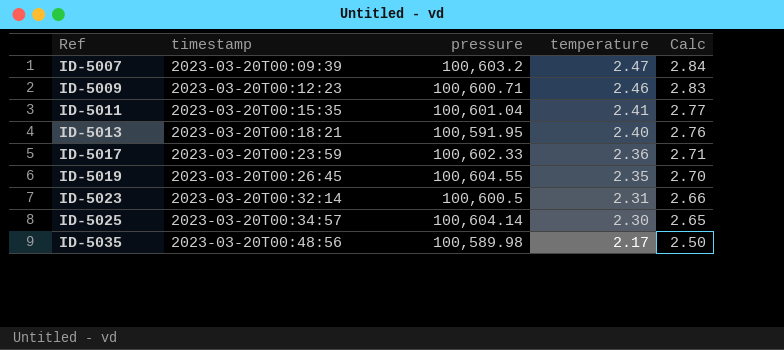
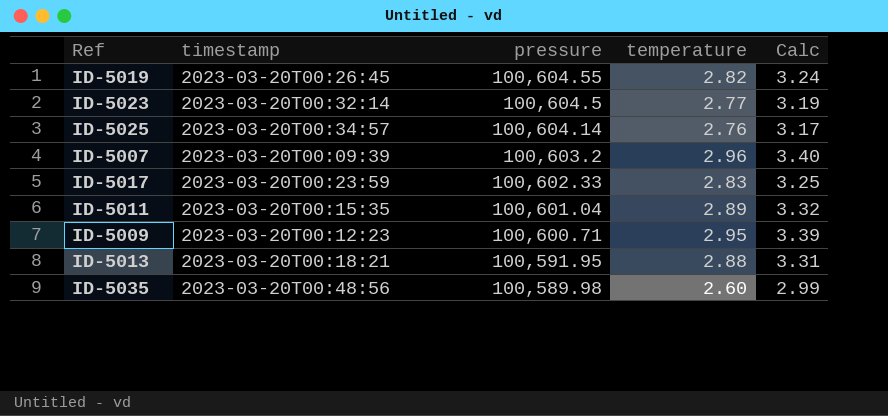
row order: Ref ascending -> pressure descending
ID-5019 | temperature: 2.35 -> 2.82
ID-5019 | Calc: 2.70 -> 3.24
ID-5023 | pressure: 100,600.5 -> 100,604.5
ID-5023 | temperature: 2.31 -> 2.77
ID-5023 | Calc: 2.66 -> 3.19
ID-5025 | temperature: 2.30 -> 2.76
ID-5025 | Calc: 2.65 -> 3.17
ID-5007 | temperature: 2.47 -> 2.96
ID-5007 | Calc: 2.84 -> 3.40
ID-5017 | temperature: 2.36 -> 2.83
ID-5017 | Calc: 2.71 -> 3.25
ID-5011 | temperature: 2.41 -> 2.89
ID-5011 | Calc: 2.77 -> 3.32
ID-5009 | temperature: 2.46 -> 2.95
ID-5009 | Calc: 2.83 -> 3.39
ID-5013 | temperature: 2.40 -> 2.88
ID-5013 | Calc: 2.76 -> 3.31
ID-5035 | temperature: 2.17 -> 2.60
ID-5035 | Calc: 2.50 -> 2.99

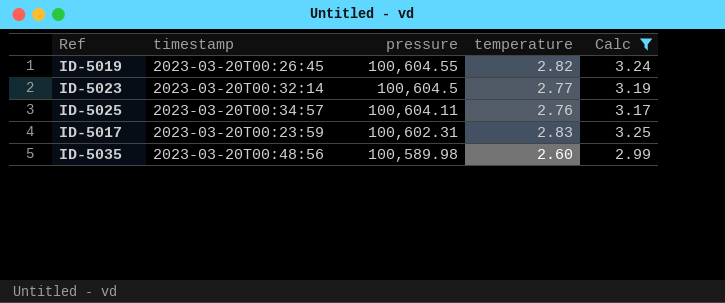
filter: none -> Calc <= 3.25
ID-5025 | pressure: 100,604.14 -> 100,604.11
ID-5017 | pressure: 100,602.33 -> 100,602.31

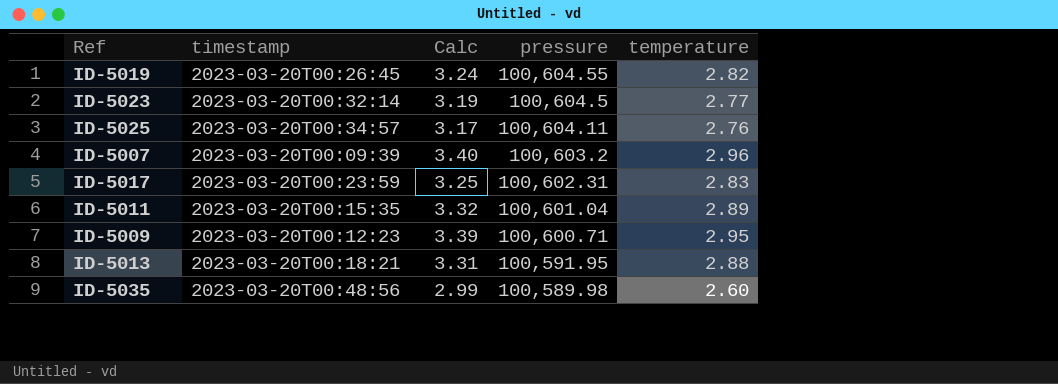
filter: Calc <= 3.25 -> none
column Calc | position: 5 -> 3

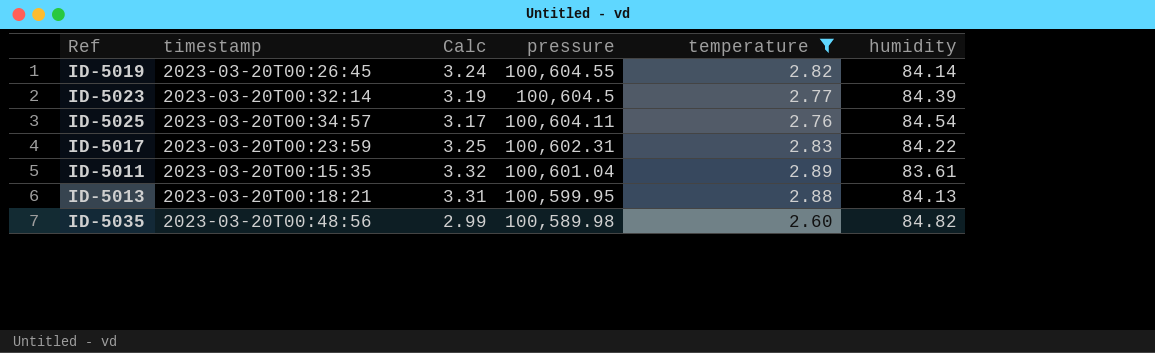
filter: none -> temperature <= 2.89
column humidity | position: none -> 6
ID-5013 | pressure: 100,591.95 -> 100,599.95

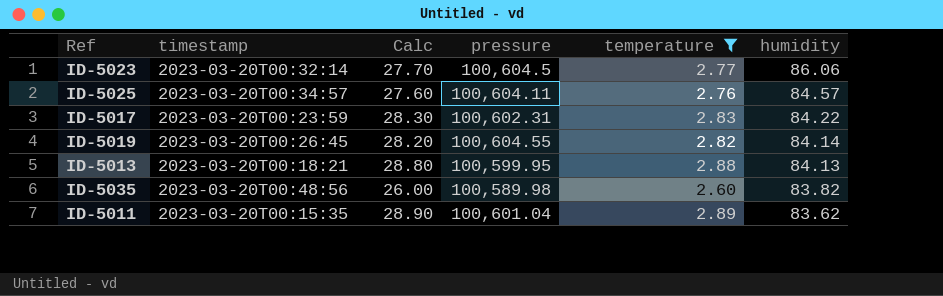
row order: pressure descending -> humidity descending
column Calc | formula: [temperature] * 1.15 -> [temperature] * 10
ID-5023 | humidity: 84.39 -> 86.06
ID-5025 | humidity: 84.54 -> 84.57
ID-5035 | humidity: 84.82 -> 83.82
ID-5011 | humidity: 83.61 -> 83.62

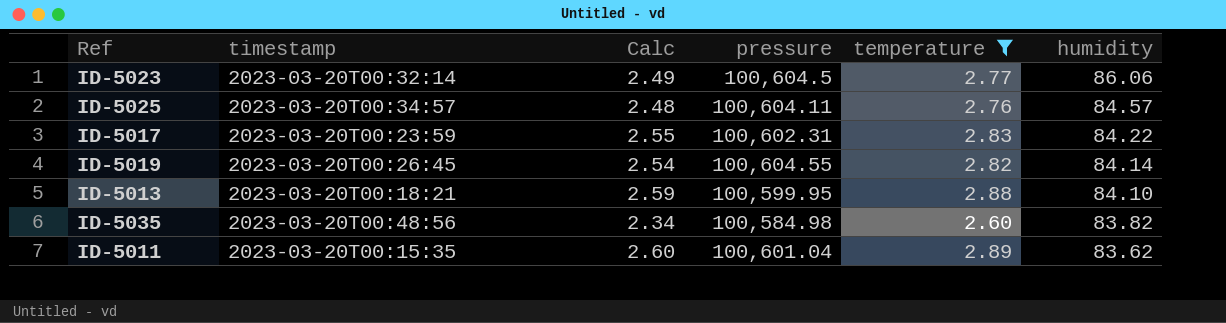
column Calc | formula: [temperature] * 10 -> [temperature] * 0.9
ID-5013 | humidity: 84.13 -> 84.10
ID-5035 | pressure: 100,589.98 -> 100,584.98

